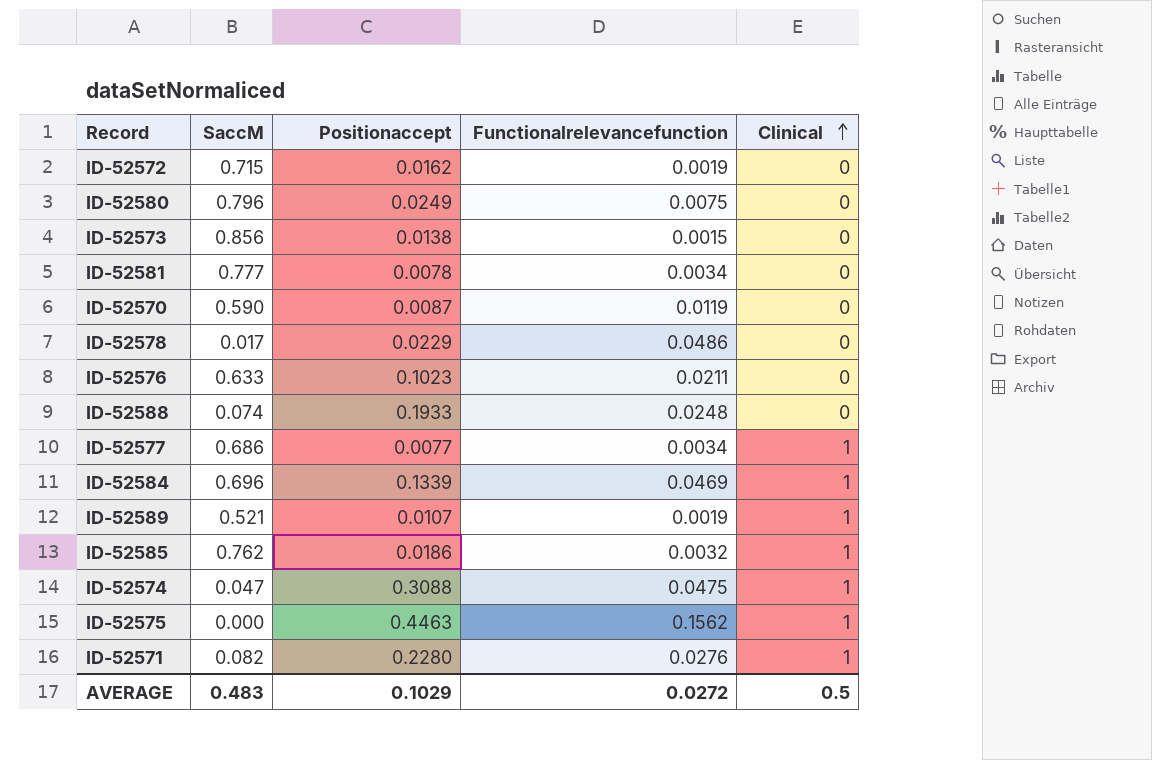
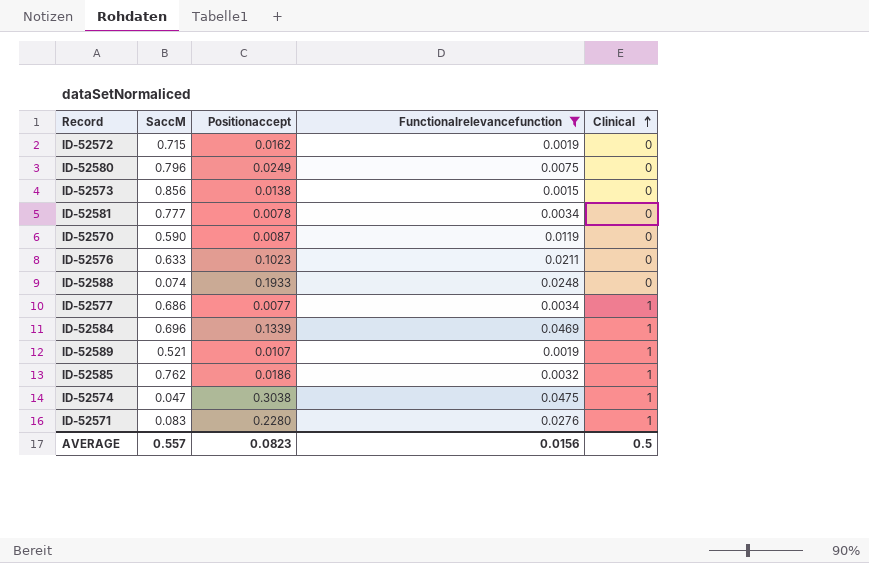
filter: none -> Functionalrelevancefunction <= 0.0475
ID-52574 | Positionaccept: 0.3088 -> 0.3038
ID-52571 | SaccM: 0.082 -> 0.083
AVERAGE | SaccM: 0.483 -> 0.557
AVERAGE | Positionaccept: 0.1029 -> 0.0823
AVERAGE | Functionalrelevancefunction: 0.0272 -> 0.0156

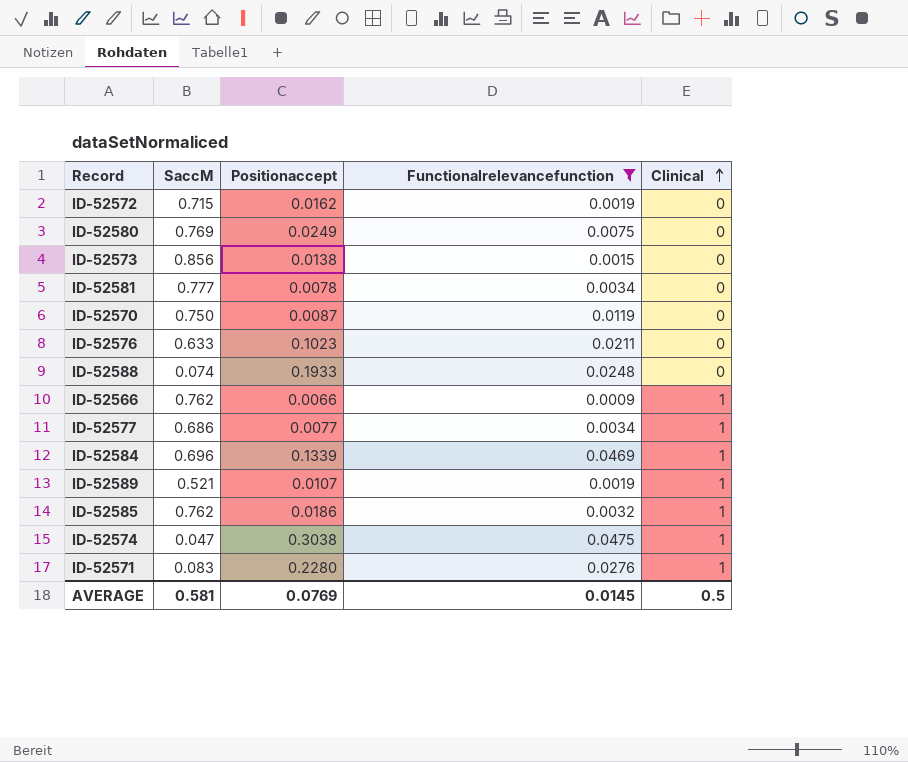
ID-52580 | SaccM: 0.796 -> 0.769
ID-52570 | SaccM: 0.590 -> 0.750
row ID-52566: none -> 0.762 | 0.0066 | 0.0009 | 1
AVERAGE | SaccM: 0.557 -> 0.581
AVERAGE | Positionaccept: 0.0823 -> 0.0769
AVERAGE | Functionalrelevancefunction: 0.0156 -> 0.0145

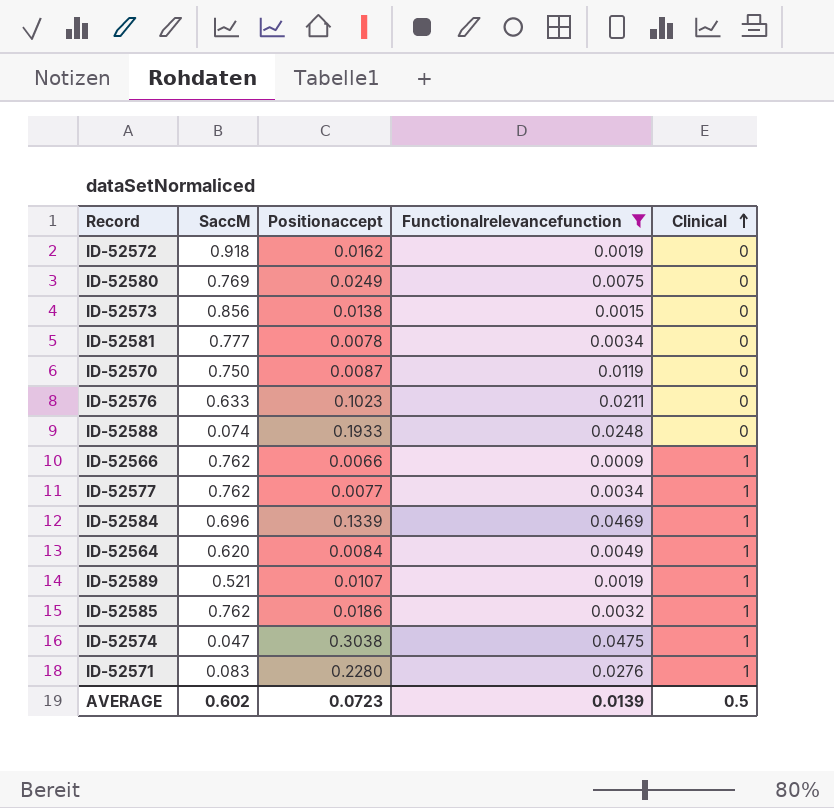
ID-52572 | SaccM: 0.715 -> 0.918
ID-52577 | SaccM: 0.686 -> 0.762
row ID-52564: none -> 0.620 | 0.0084 | 0.0049 | 1
AVERAGE | SaccM: 0.581 -> 0.602
AVERAGE | Positionaccept: 0.0769 -> 0.0723
AVERAGE | Functionalrelevancefunction: 0.0145 -> 0.0139

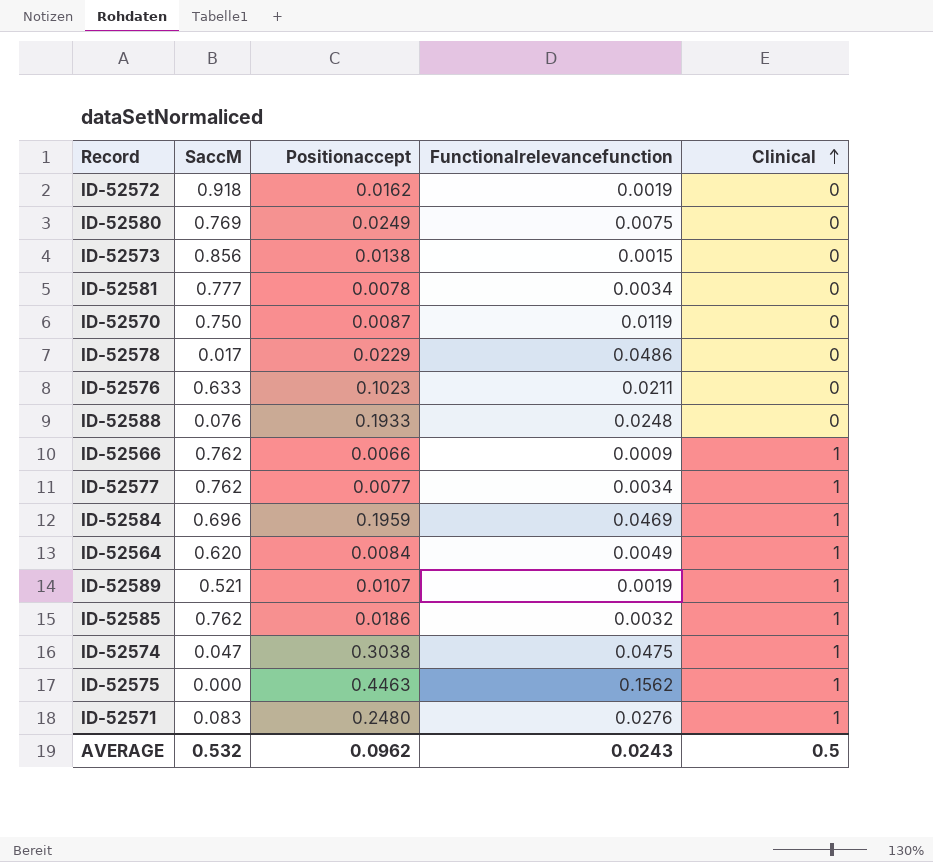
filter: Functionalrelevancefunction <= 0.0475 -> none
ID-52588 | SaccM: 0.074 -> 0.076
ID-52584 | Positionaccept: 0.1339 -> 0.1959
ID-52571 | Positionaccept: 0.2280 -> 0.2480
AVERAGE | SaccM: 0.602 -> 0.532
AVERAGE | Positionaccept: 0.0723 -> 0.0962
AVERAGE | Functionalrelevancefunction: 0.0139 -> 0.0243

